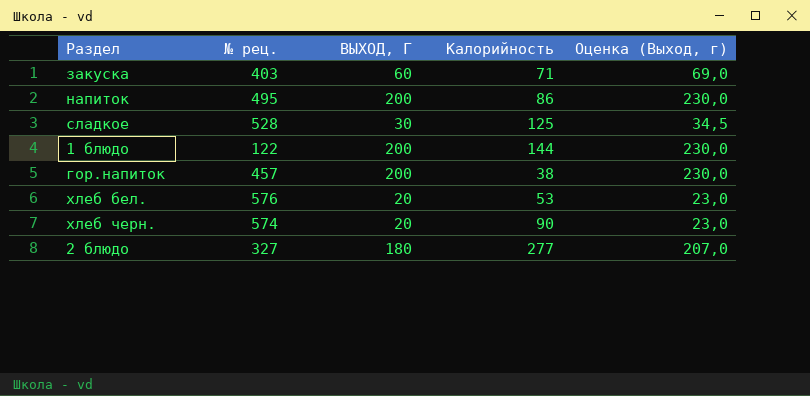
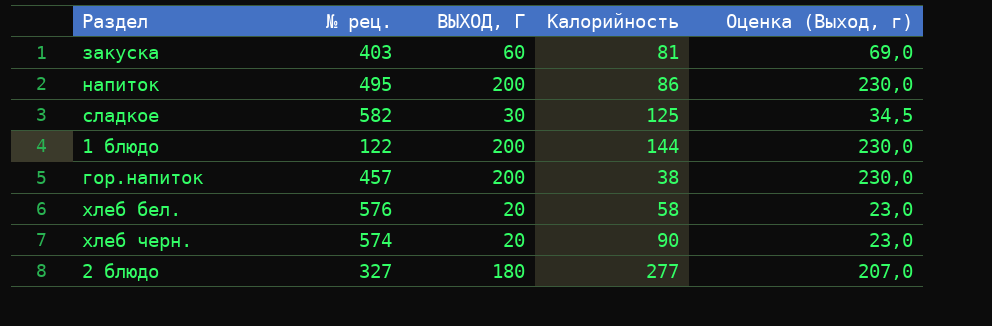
закуска | Калорийность: 71 -> 81
сладкое | № рец.: 528 -> 582
хлеб бел. | Калорийность: 53 -> 58

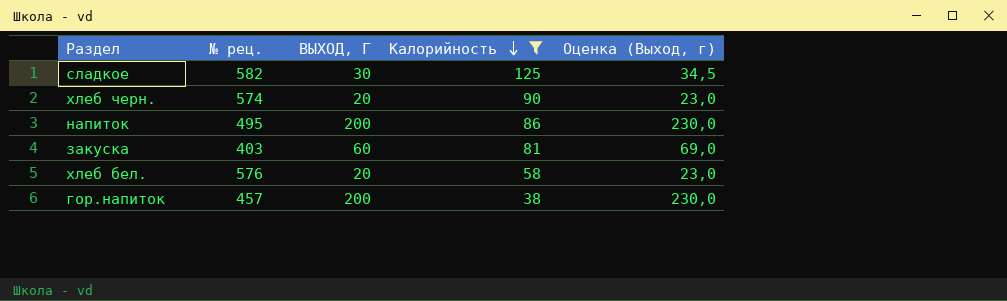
filter: none -> Калорийность <= 125
row order: none -> Калорийность descending

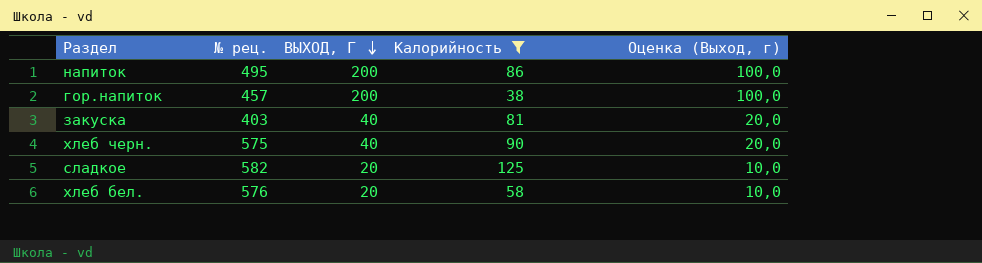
row order: Калорийность descending -> ВЫХОД, Г descending
column Оценка (Выход, г) | formula: [ВЫХОД, Г] * 1,15 -> [ВЫХОД, Г] * 0,5
закуска | ВЫХОД, Г: 60 -> 40
хлеб черн. | № рец.: 574 -> 575
хлеб черн. | ВЫХОД, Г: 20 -> 40
сладкое | ВЫХОД, Г: 30 -> 20

